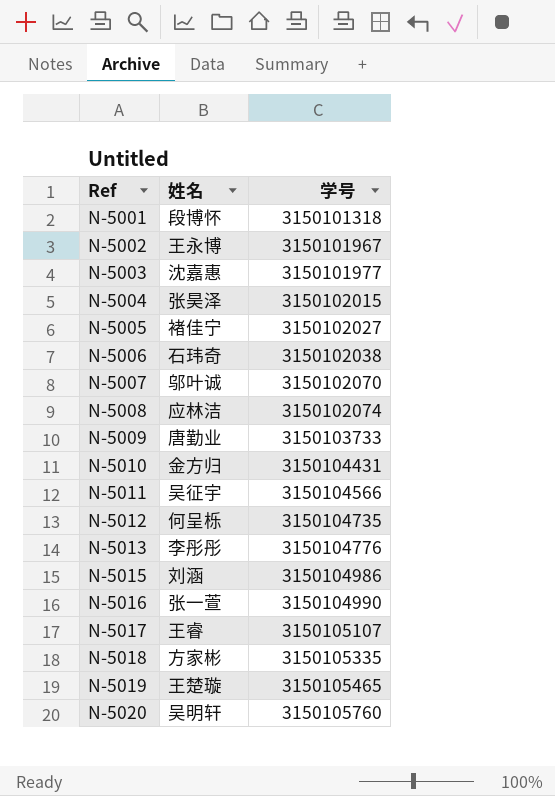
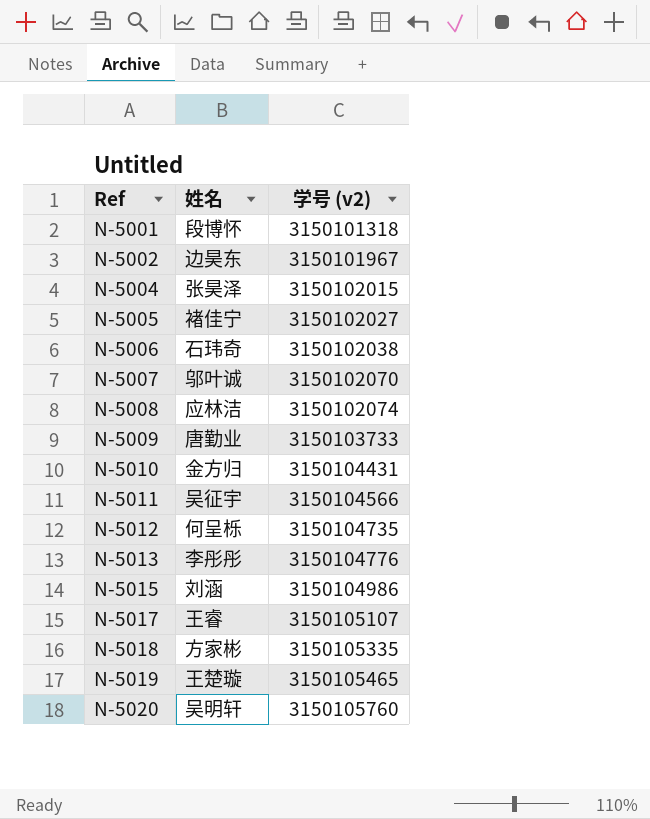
column name: 学号 -> 学号 (v2)
row N-5003: 沈嘉惠 | 3150101977 -> none
row N-5016: 张一萱 | 3150104990 -> none
N-5002 | 姓名: 王永博 -> 边昊东

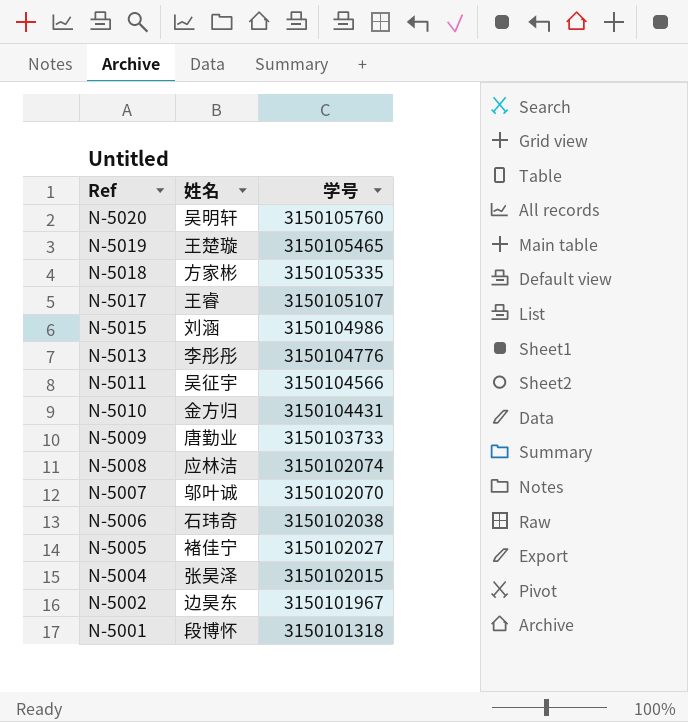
row order: Ref ascending -> Ref descending
column name: 学号 (v2) -> 学号
row N-5012: 何呈栎 | 3150104735 -> none

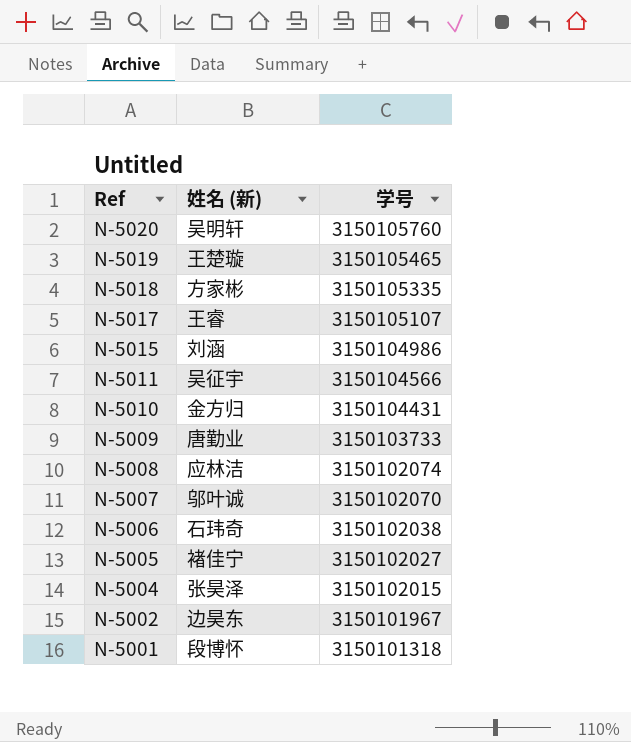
column name: 姓名 -> 姓名 (新)
row N-5013: 李彤彤 | 3150104776 -> none

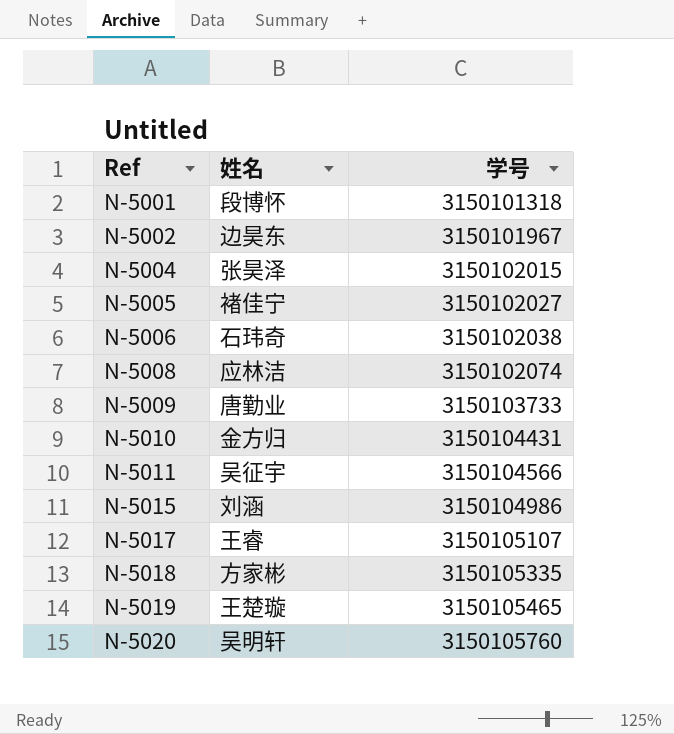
row order: Ref descending -> Ref ascending
column name: 姓名 (新) -> 姓名
row N-5007: 邬叶诚 | 3150102070 -> none

